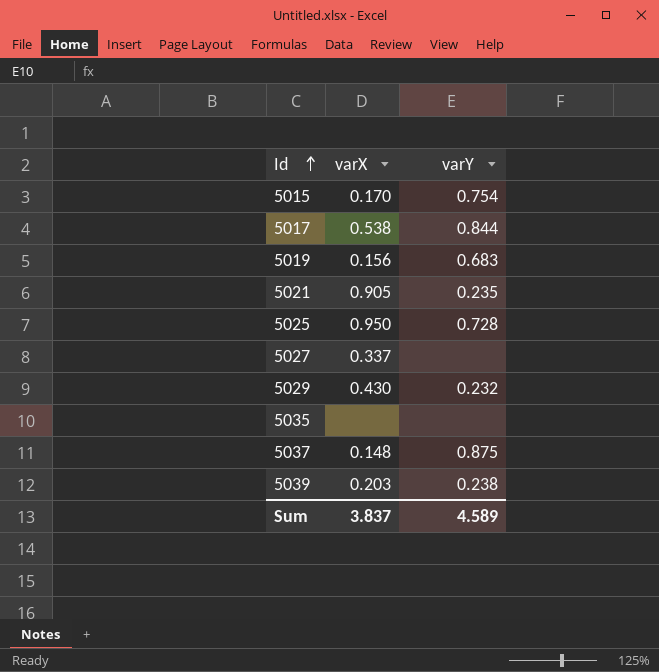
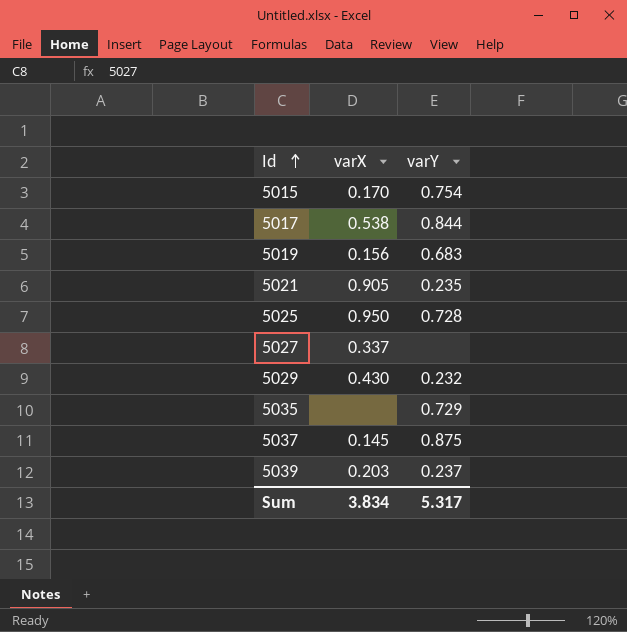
5035 | varY: none -> 0.729
5037 | varX: 0.148 -> 0.145
5039 | varY: 0.238 -> 0.237
Sum | varX: 3.837 -> 3.834
Sum | varY: 4.589 -> 5.317

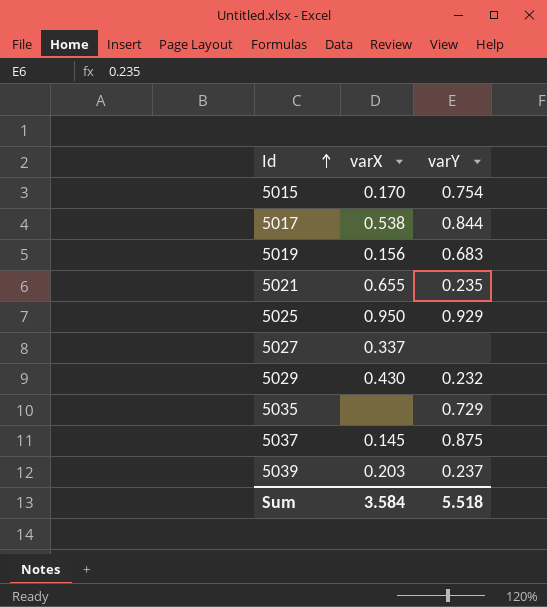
5021 | varX: 0.905 -> 0.655
5025 | varY: 0.728 -> 0.929
Sum | varX: 3.834 -> 3.584
Sum | varY: 5.317 -> 5.518

